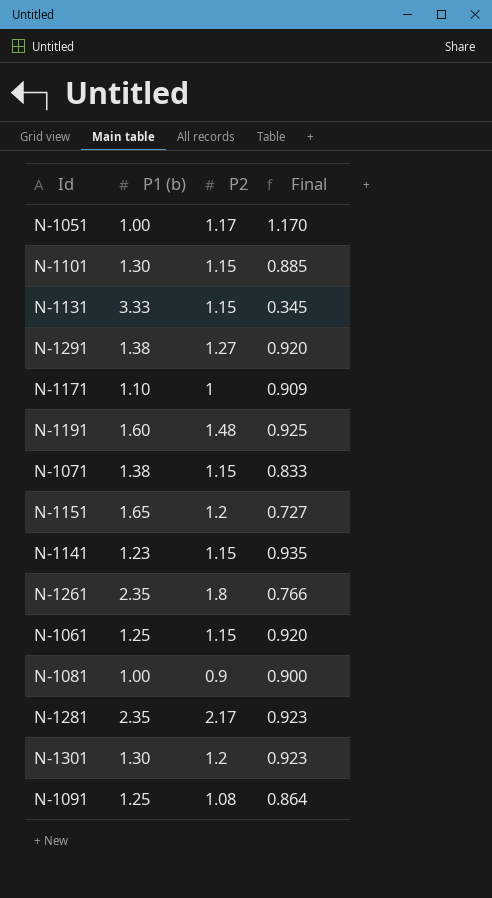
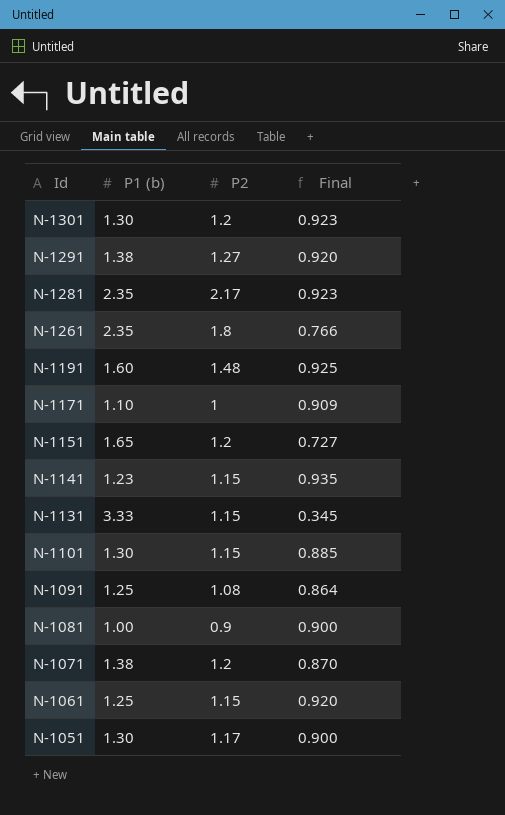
row order: none -> Id descending
N-1071 | P2: 1.15 -> 1.2
N-1071 | Final: 0.833 -> 0.870
N-1051 | P1 (b): 1.00 -> 1.30
N-1051 | Final: 1.170 -> 0.900

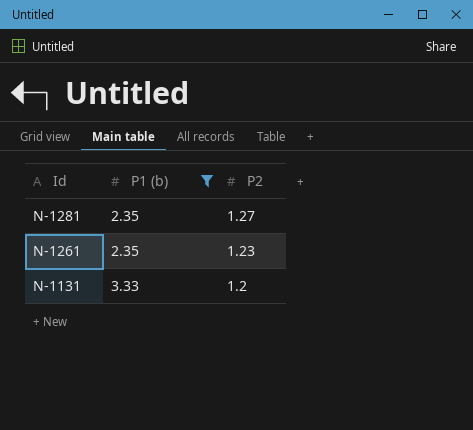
filter: none -> P1 (b) >= 2.35
column Final | formula: [P2] / [P1 (b)] -> none
N-1281 | P2: 2.17 -> 1.27
N-1261 | P2: 1.8 -> 1.23
N-1131 | P2: 1.15 -> 1.2

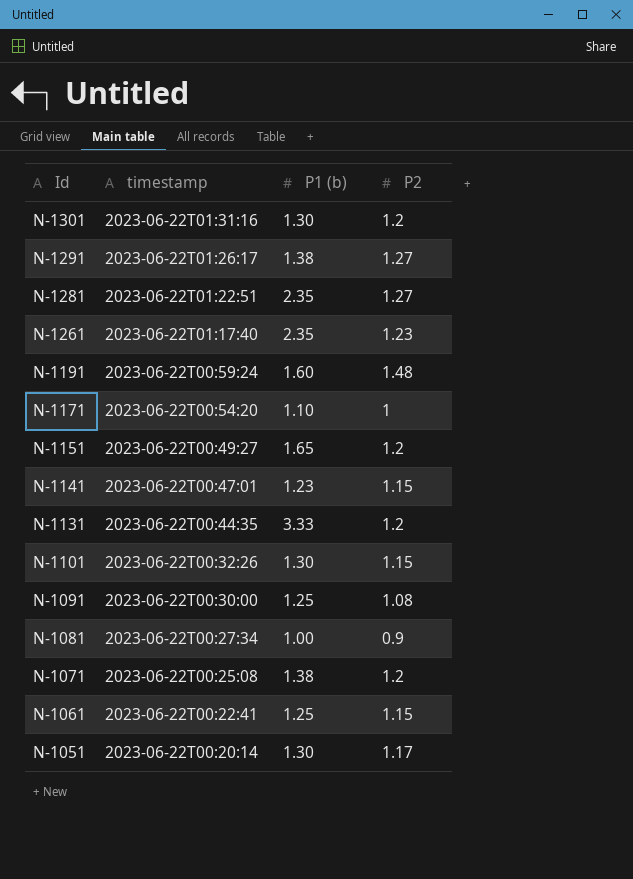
filter: P1 (b) >= 2.35 -> none
column timestamp | position: none -> 2

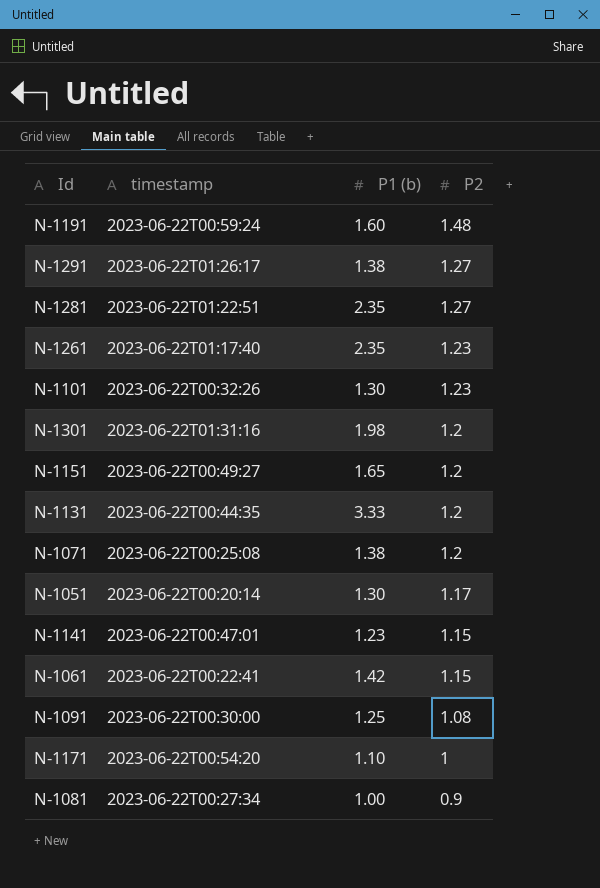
row order: Id descending -> P2 descending
N-1101 | P2: 1.15 -> 1.23
N-1301 | P1 (b): 1.30 -> 1.98
N-1061 | P1 (b): 1.25 -> 1.42

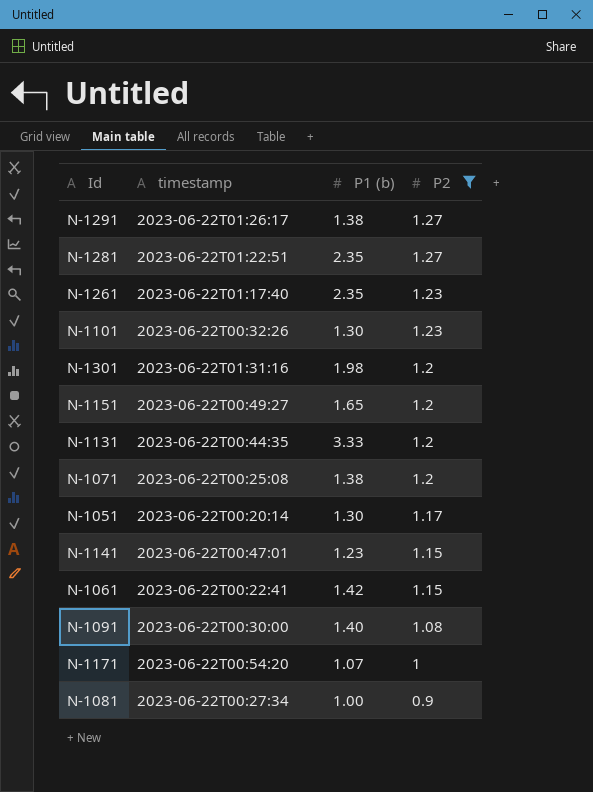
filter: none -> P2 != 1.48
N-1091 | P1 (b): 1.25 -> 1.40
N-1171 | P1 (b): 1.10 -> 1.07

